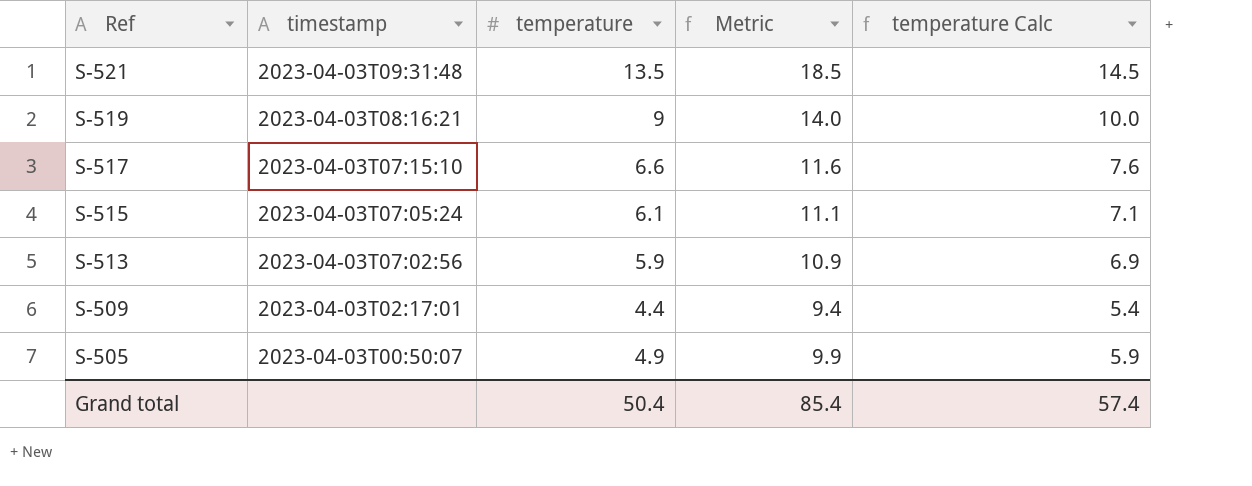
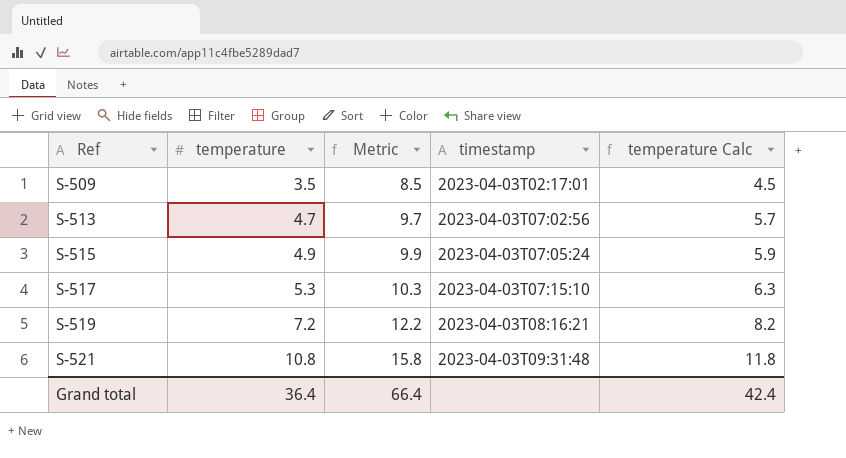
row order: Ref descending -> Ref ascending
column timestamp | position: 2 -> 4
row S-505: 2023-04-03T00:50:07 | 4.9 | 9.9 | 5.9 -> none
S-509 | temperature: 4.4 -> 3.5
S-509 | Metric: 9.4 -> 8.5
S-509 | temperature Calc: 5.4 -> 4.5
S-513 | temperature: 5.9 -> 4.7
S-513 | Metric: 10.9 -> 9.7
S-513 | temperature Calc: 6.9 -> 5.7
S-515 | temperature: 6.1 -> 4.9
S-515 | Metric: 11.1 -> 9.9
S-515 | temperature Calc: 7.1 -> 5.9
S-517 | temperature: 6.6 -> 5.3
S-517 | Metric: 11.6 -> 10.3
S-517 | temperature Calc: 7.6 -> 6.3
S-519 | temperature: 9 -> 7.2
S-519 | Metric: 14.0 -> 12.2
S-519 | temperature Calc: 10.0 -> 8.2
S-521 | temperature: 13.5 -> 10.8
S-521 | Metric: 18.5 -> 15.8
S-521 | temperature Calc: 14.5 -> 11.8
Grand total | temperature: 50.4 -> 36.4
Grand total | Metric: 85.4 -> 66.4
Grand total | temperature Calc: 57.4 -> 42.4

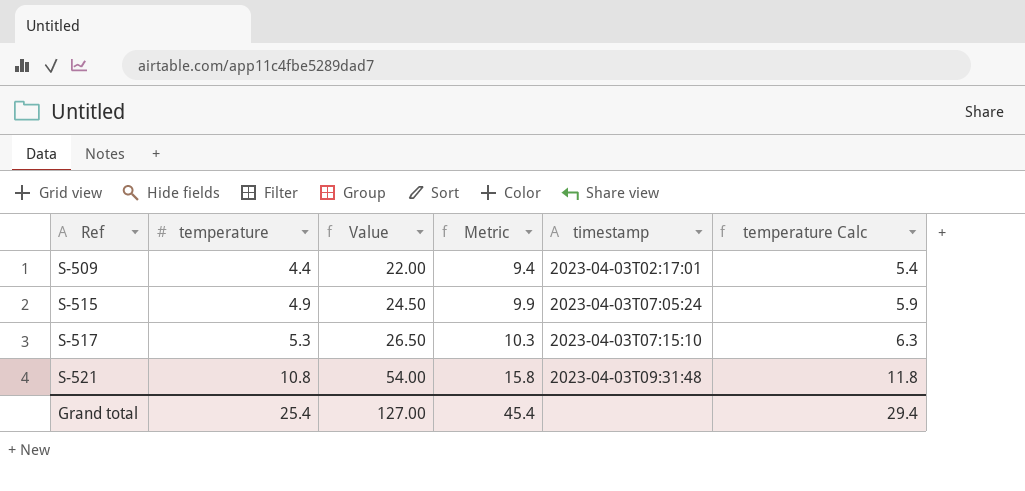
column Value | formula: none -> [temperature] * 5
row S-513: 4.7 | 9.7 | 2023-04-03T07:02:56 | 5.7 -> none
row S-519: 7.2 | 12.2 | 2023-04-03T08:16:21 | 8.2 -> none
S-509 | temperature: 3.5 -> 4.4
S-509 | Metric: 8.5 -> 9.4
S-509 | temperature Calc: 4.5 -> 5.4
Grand total | temperature: 36.4 -> 25.4
Grand total | Metric: 66.4 -> 45.4
Grand total | temperature Calc: 42.4 -> 29.4

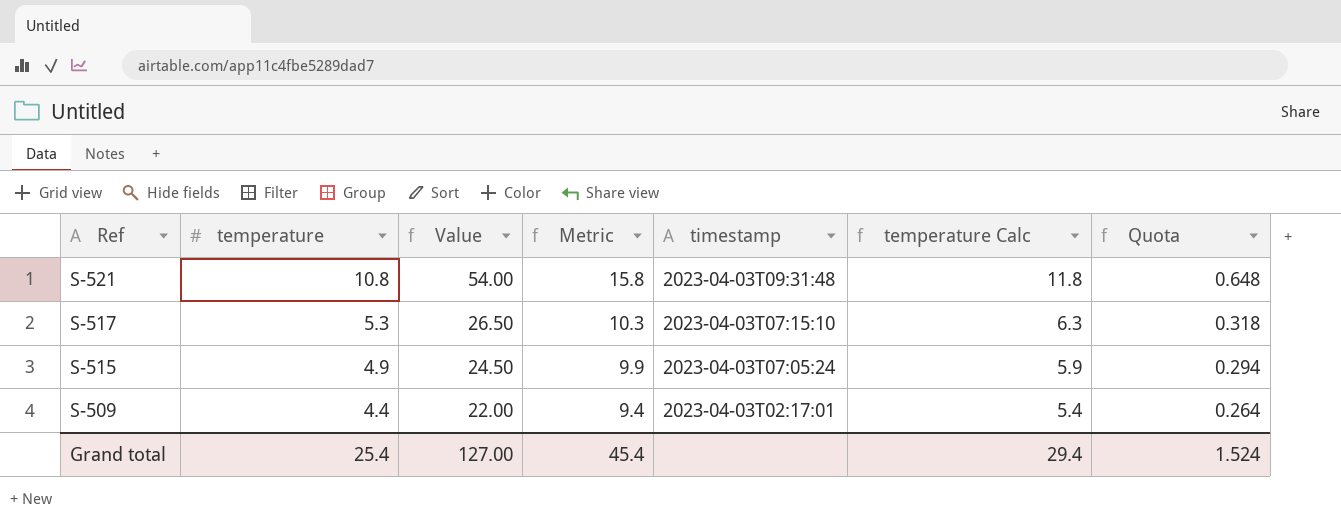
row order: Ref ascending -> Ref descending
column Quota | formula: none -> [temperature] * 0.06

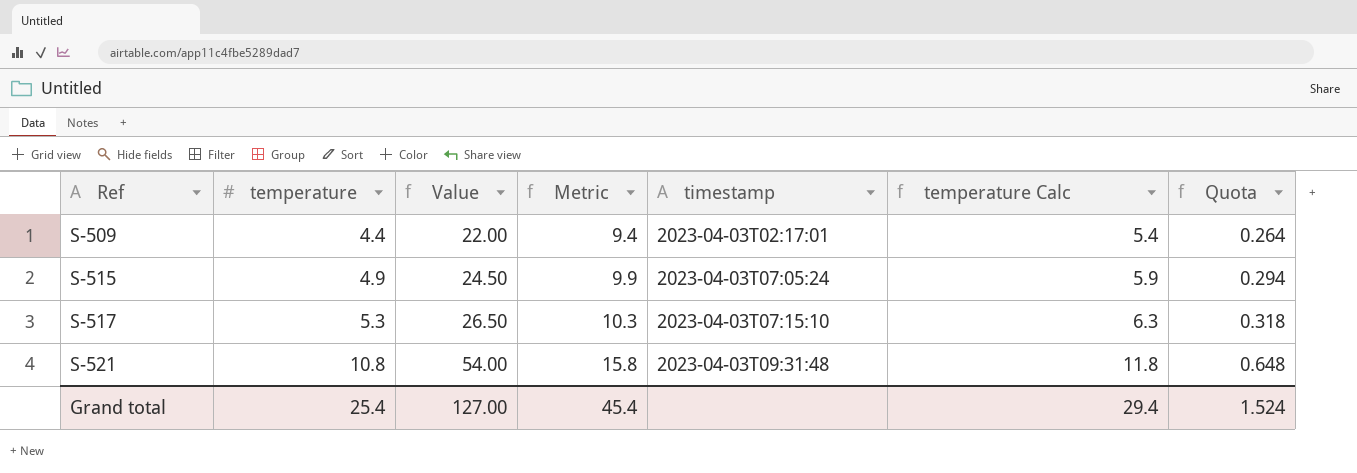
row order: Ref descending -> Ref ascending

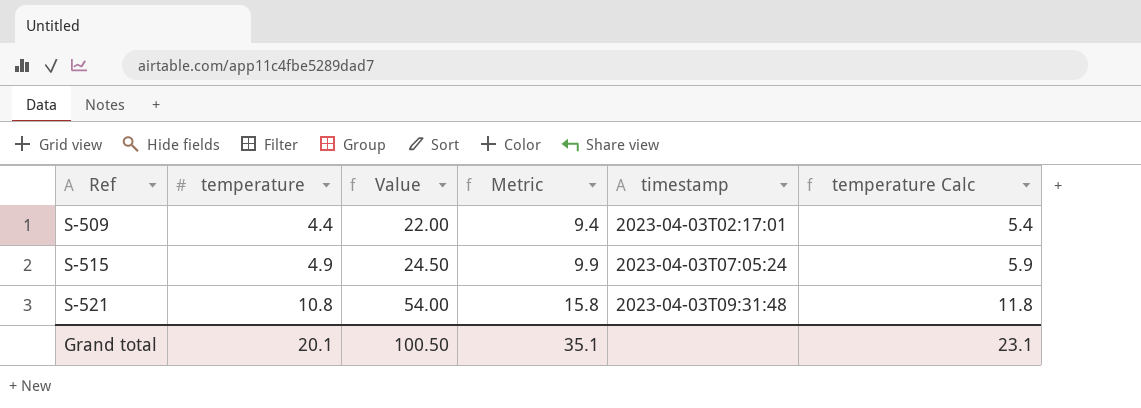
column Quota | formula: [temperature] * 0.06 -> none
row S-517: 5.3 | 26.50 | 10.3 | 2023-04-03T07:15:10 | 6.3 | 0.318 -> none
Grand total | temperature: 25.4 -> 20.1
Grand total | Value: 127.00 -> 100.50
Grand total | Metric: 45.4 -> 35.1
Grand total | temperature Calc: 29.4 -> 23.1

